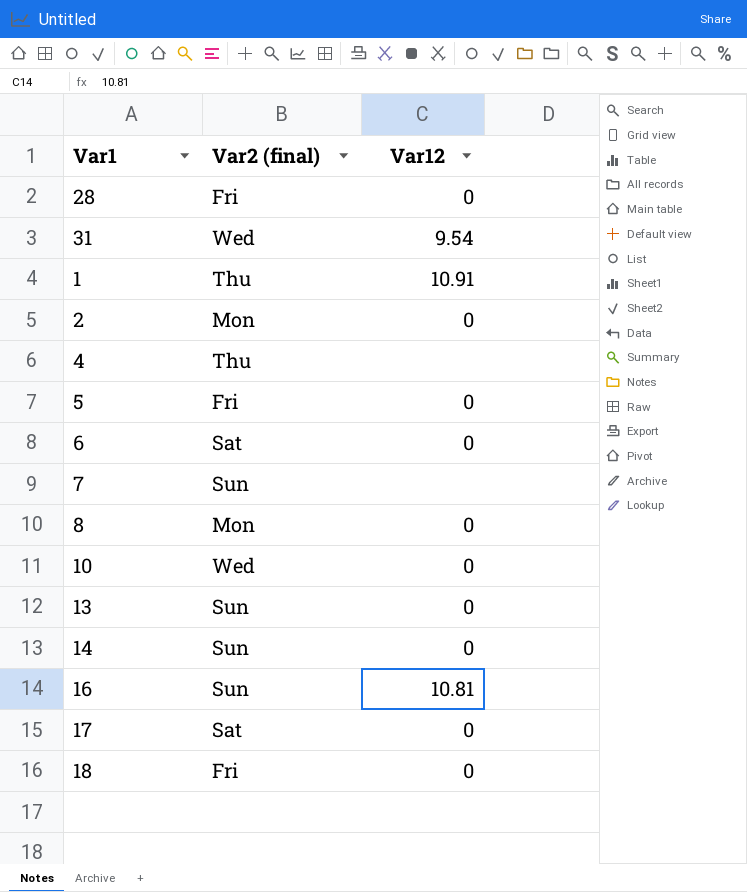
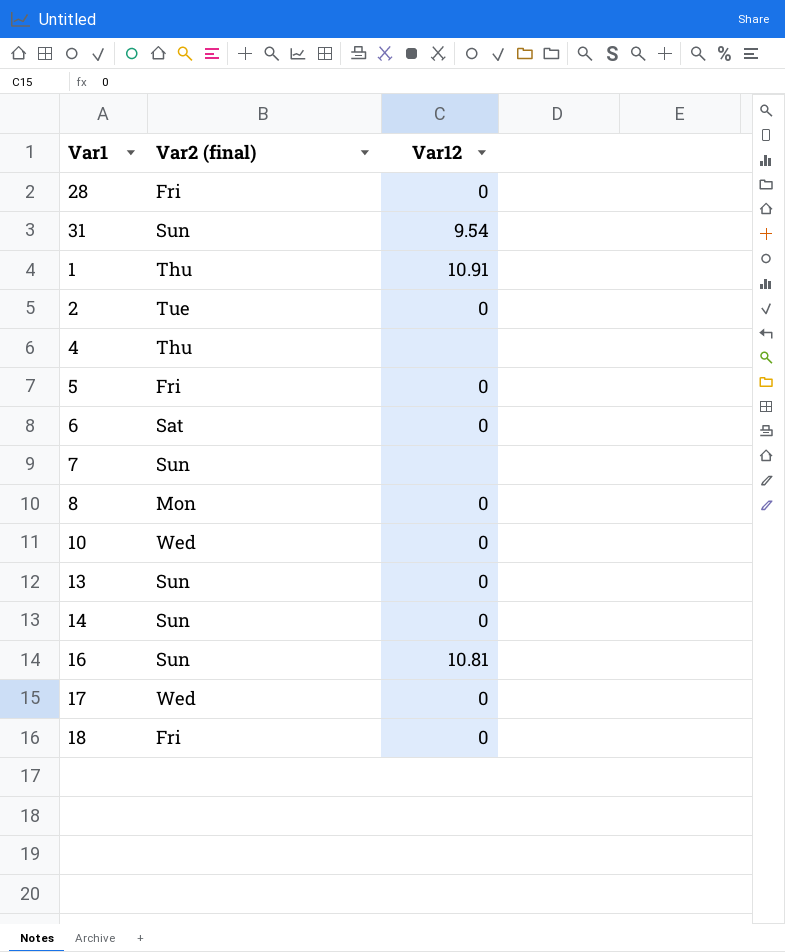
31 | Var2 (final): Wed -> Sun
2 | Var2 (final): Mon -> Tue
17 | Var2 (final): Sat -> Wed

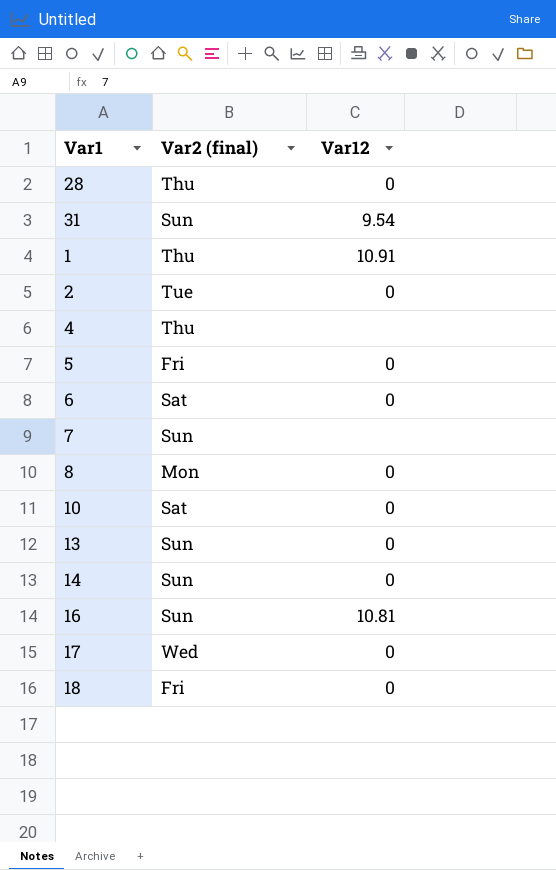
28 | Var2 (final): Fri -> Thu
10 | Var2 (final): Wed -> Sat

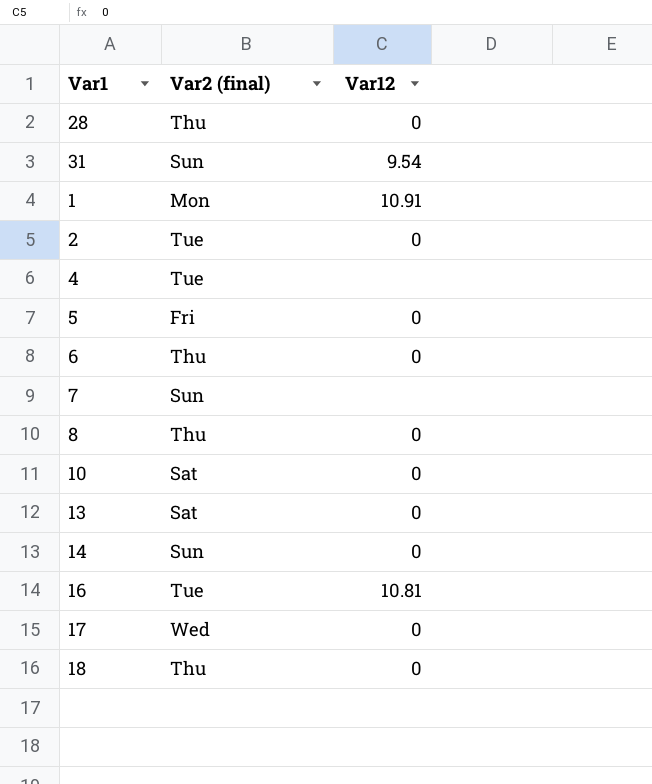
1 | Var2 (final): Thu -> Mon
4 | Var2 (final): Thu -> Tue
6 | Var2 (final): Sat -> Thu
8 | Var2 (final): Mon -> Thu
13 | Var2 (final): Sun -> Sat
16 | Var2 (final): Sun -> Tue
18 | Var2 (final): Fri -> Thu

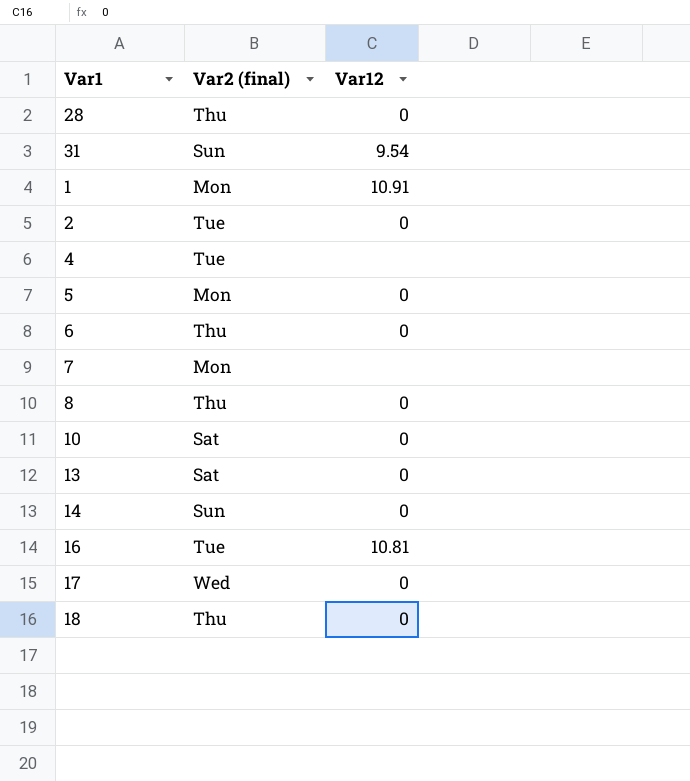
5 | Var2 (final): Fri -> Mon
7 | Var2 (final): Sun -> Mon

